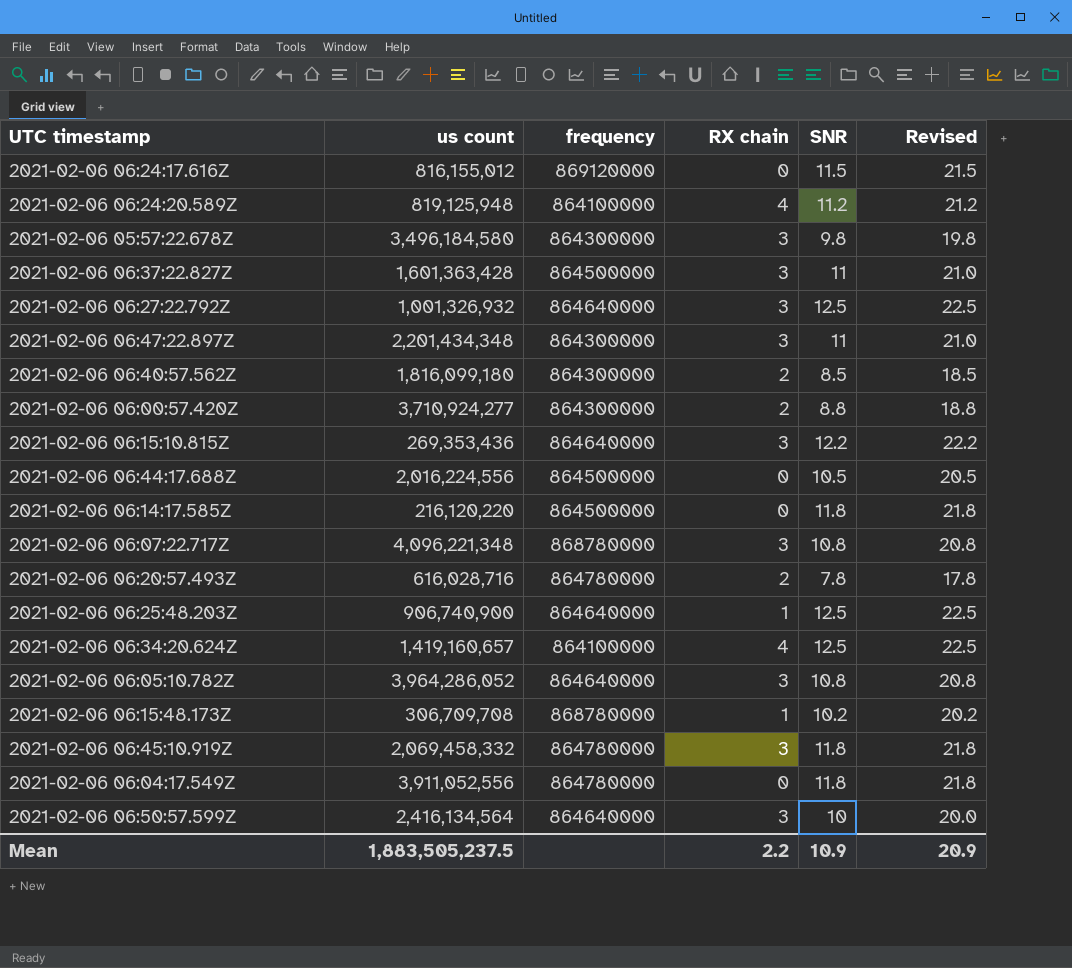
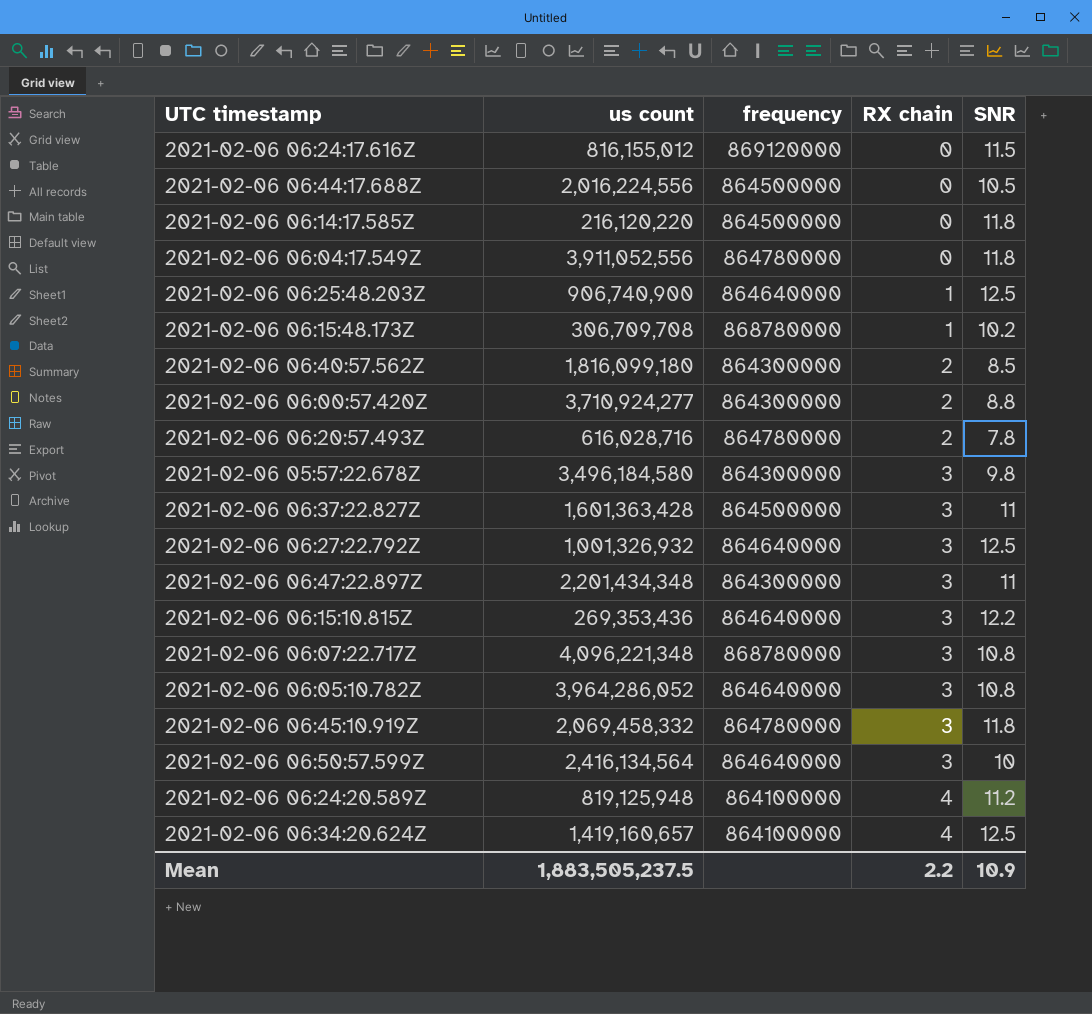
row order: none -> RX chain ascending
column Revised | formula: [SNR] + 10 -> none

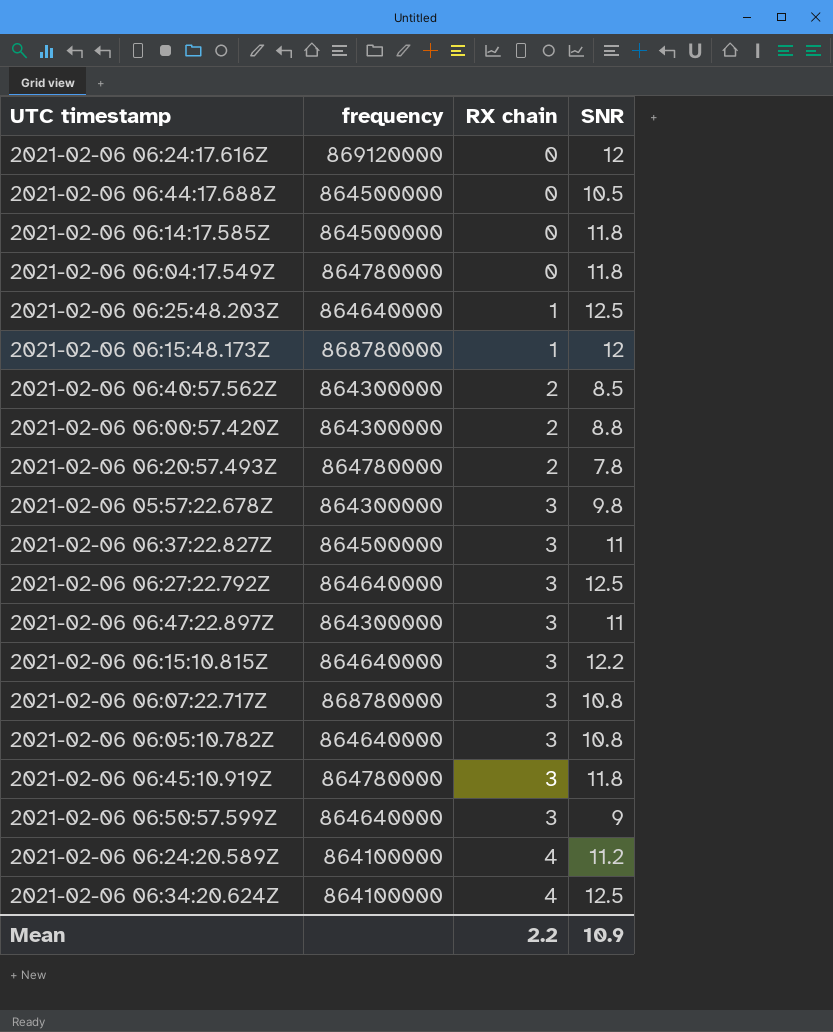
column us count | position: 2 -> none
2021-02-06 06:24:17.616Z | SNR: 11.5 -> 12
2021-02-06 06:15:48.173Z | SNR: 10.2 -> 12
2021-02-06 06:50:57.599Z | SNR: 10 -> 9

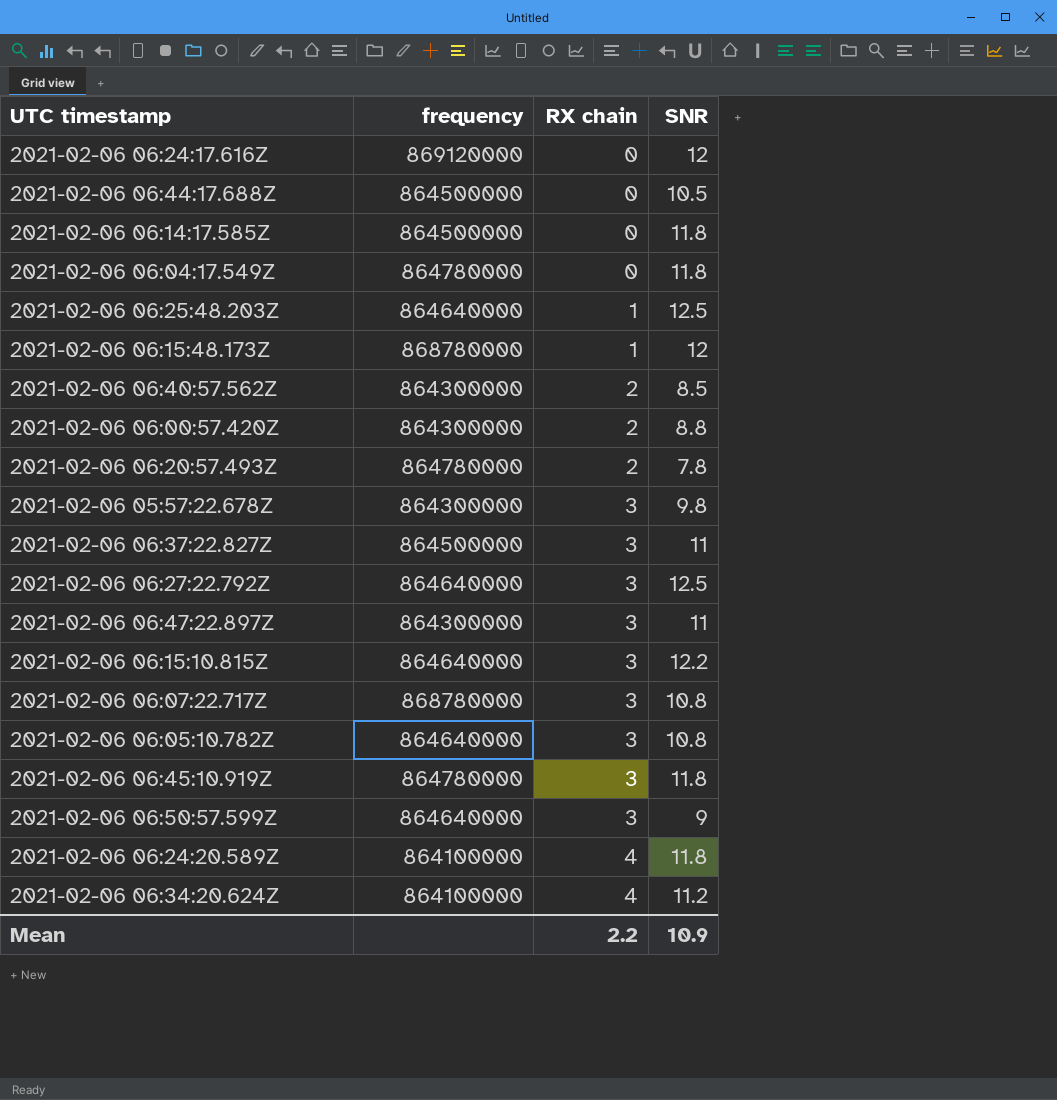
2021-02-06 06:24:20.589Z | SNR: 11.2 -> 11.8
2021-02-06 06:34:20.624Z | SNR: 12.5 -> 11.2

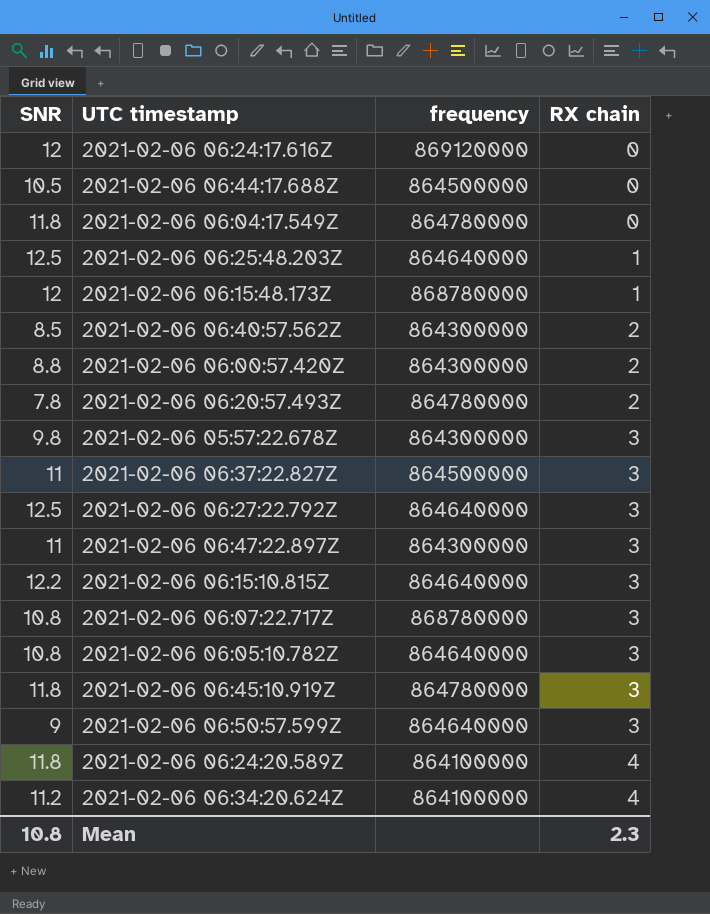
column SNR | position: 4 -> 1
row 2021-02-06 06:14:17.585Z: 864500000 | 0 | 11.8 -> none
Mean | SNR: 10.9 -> 10.8
Mean | RX chain: 2.2 -> 2.3

